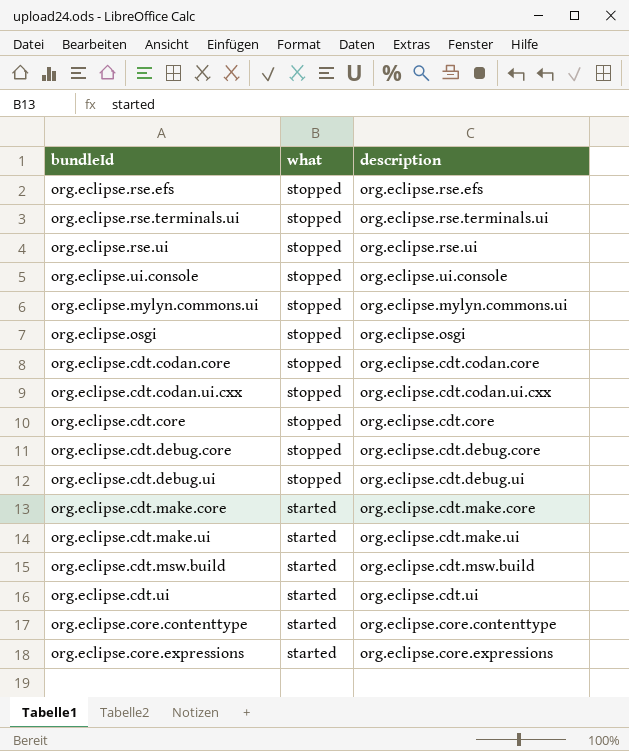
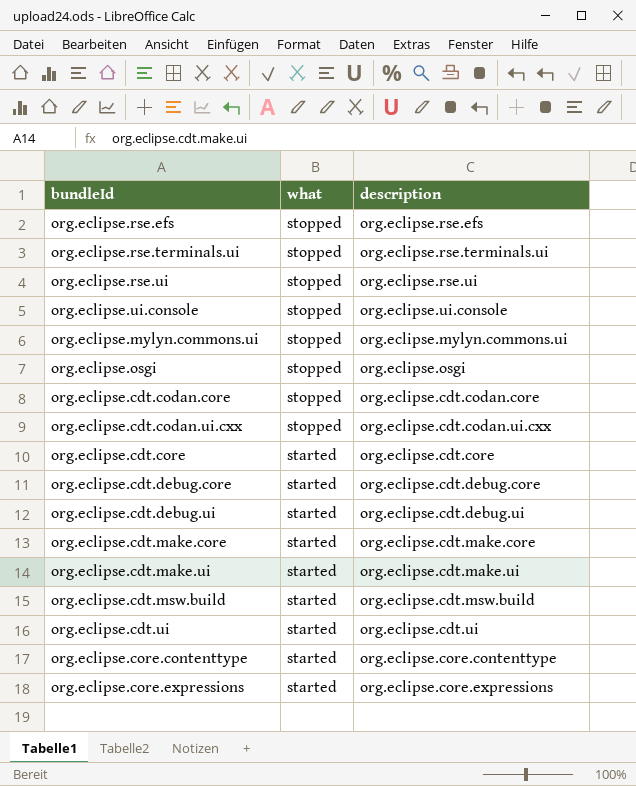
org.eclipse.cdt.core | what: stopped -> started
org.eclipse.cdt.debug.core | what: stopped -> started
org.eclipse.cdt.debug.ui | what: stopped -> started

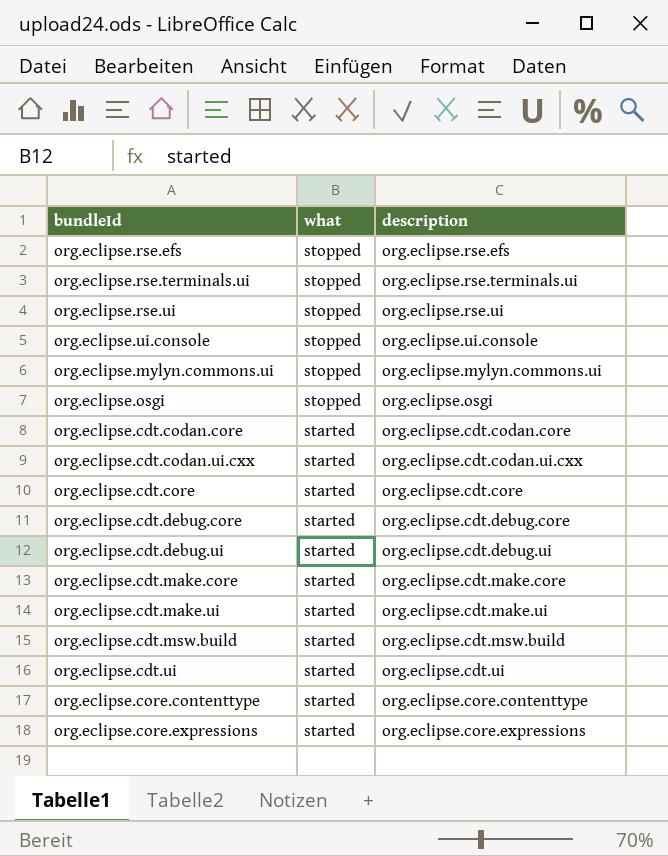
org.eclipse.cdt.codan.core | what: stopped -> started
org.eclipse.cdt.codan.ui.cxx | what: stopped -> started

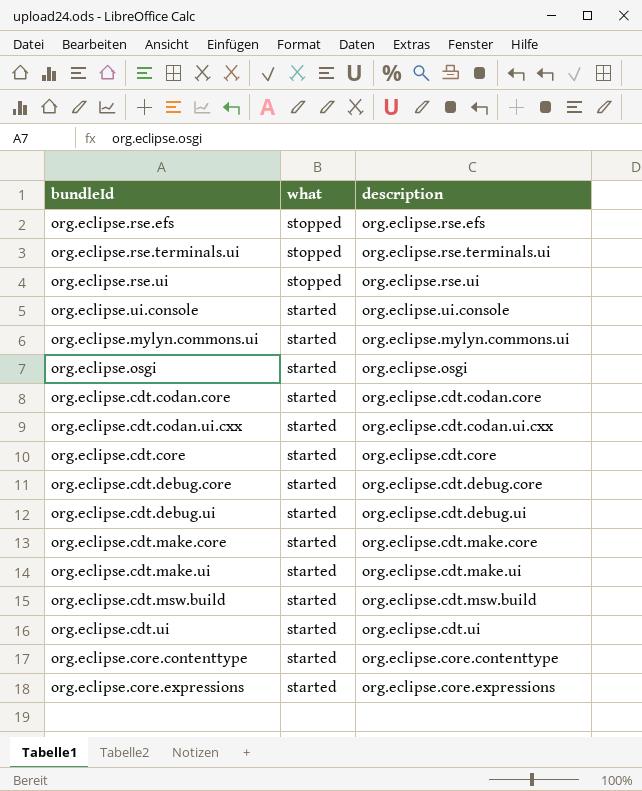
org.eclipse.ui.console | what: stopped -> started
org.eclipse.mylyn.commons.ui | what: stopped -> started
org.eclipse.osgi | what: stopped -> started

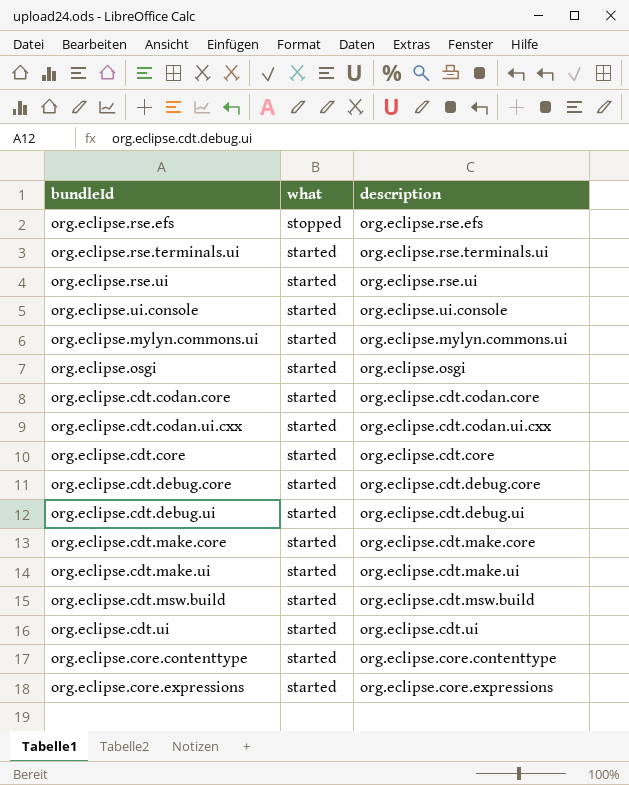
org.eclipse.rse.terminals.ui | what: stopped -> started
org.eclipse.rse.ui | what: stopped -> started

